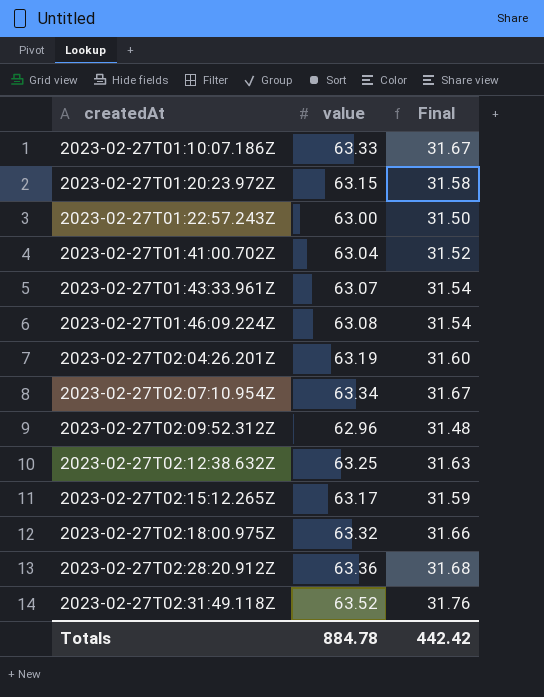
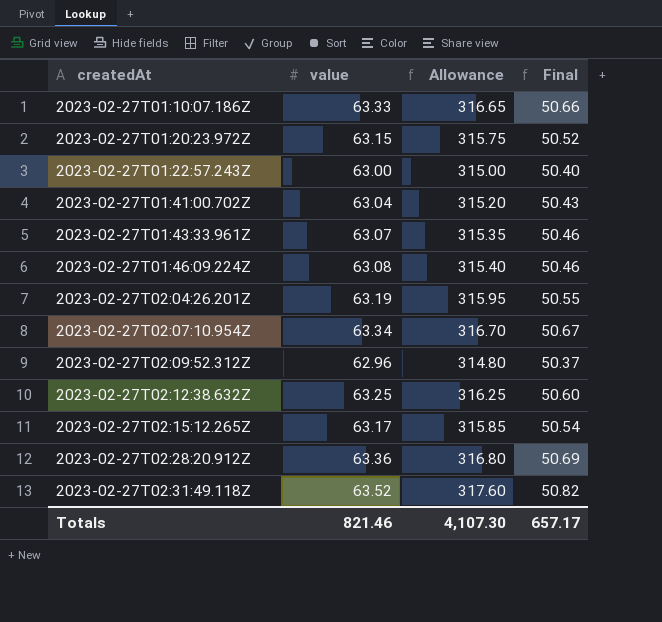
column Allowance | formula: none -> [value] * 5
column Final | formula: [value] * 0.5 -> [value] * 0.8
row 2023-02-27T02:18:00.975Z: 63.32 | 31.66 -> none
Totals | value: 884.78 -> 821.46
Totals | Final: 442.42 -> 657.17

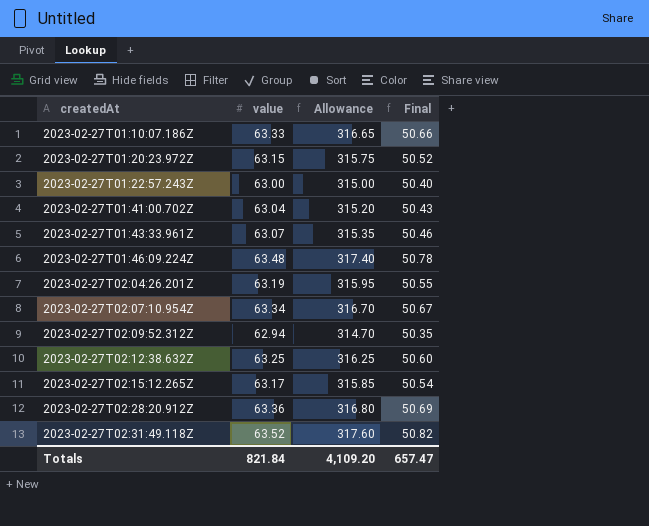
2023-02-27T01:46:09.224Z | value: 63.08 -> 63.48
2023-02-27T01:46:09.224Z | Allowance: 315.40 -> 317.40
2023-02-27T01:46:09.224Z | Final: 50.46 -> 50.78
2023-02-27T02:09:52.312Z | value: 62.96 -> 62.94
2023-02-27T02:09:52.312Z | Allowance: 314.80 -> 314.70
2023-02-27T02:09:52.312Z | Final: 50.37 -> 50.35
Totals | value: 821.46 -> 821.84
Totals | Allowance: 4,107.30 -> 4,109.20
Totals | Final: 657.17 -> 657.47

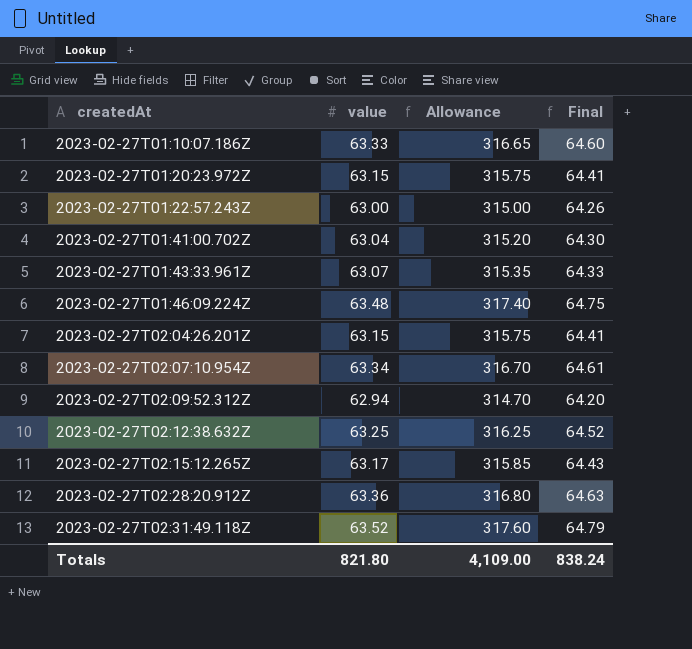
column Final | formula: [value] * 0.8 -> [value] * 1.02
2023-02-27T02:04:26.201Z | value: 63.19 -> 63.15
2023-02-27T02:04:26.201Z | Allowance: 315.95 -> 315.75
Totals | value: 821.84 -> 821.80
Totals | Allowance: 4,109.20 -> 4,109.00
Totals | Final: 657.47 -> 838.24

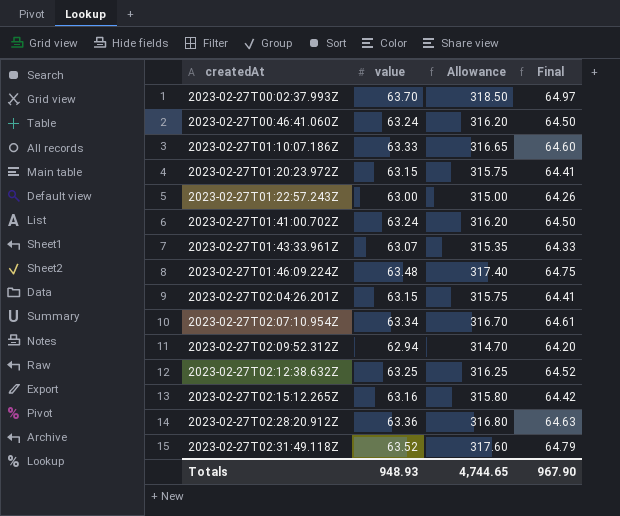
row 2023-02-27T00:02:37.993Z: none -> 63.70 | 318.50 | 64.97
row 2023-02-27T00:46:41.060Z: none -> 63.24 | 316.20 | 64.50
2023-02-27T01:41:00.702Z | value: 63.04 -> 63.24
2023-02-27T01:41:00.702Z | Allowance: 315.20 -> 316.20
2023-02-27T01:41:00.702Z | Final: 64.30 -> 64.50
2023-02-27T02:15:12.265Z | value: 63.17 -> 63.16
2023-02-27T02:15:12.265Z | Allowance: 315.85 -> 315.80
2023-02-27T02:15:12.265Z | Final: 64.43 -> 64.42
Totals | value: 821.80 -> 948.93
Totals | Allowance: 4,109.00 -> 4,744.65
Totals | Final: 838.24 -> 967.90

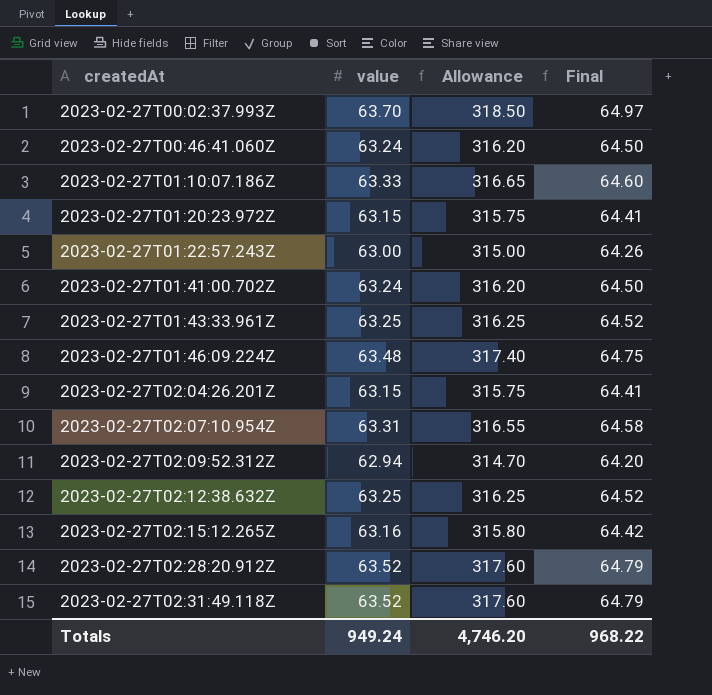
2023-02-27T01:43:33.961Z | value: 63.07 -> 63.25
2023-02-27T01:43:33.961Z | Allowance: 315.35 -> 316.25
2023-02-27T01:43:33.961Z | Final: 64.33 -> 64.52
2023-02-27T02:07:10.954Z | value: 63.34 -> 63.31
2023-02-27T02:07:10.954Z | Allowance: 316.70 -> 316.55
2023-02-27T02:07:10.954Z | Final: 64.61 -> 64.58
2023-02-27T02:28:20.912Z | value: 63.36 -> 63.52
2023-02-27T02:28:20.912Z | Allowance: 316.80 -> 317.60
2023-02-27T02:28:20.912Z | Final: 64.63 -> 64.79
Totals | value: 948.93 -> 949.24
Totals | Allowance: 4,744.65 -> 4,746.20
Totals | Final: 967.90 -> 968.22

